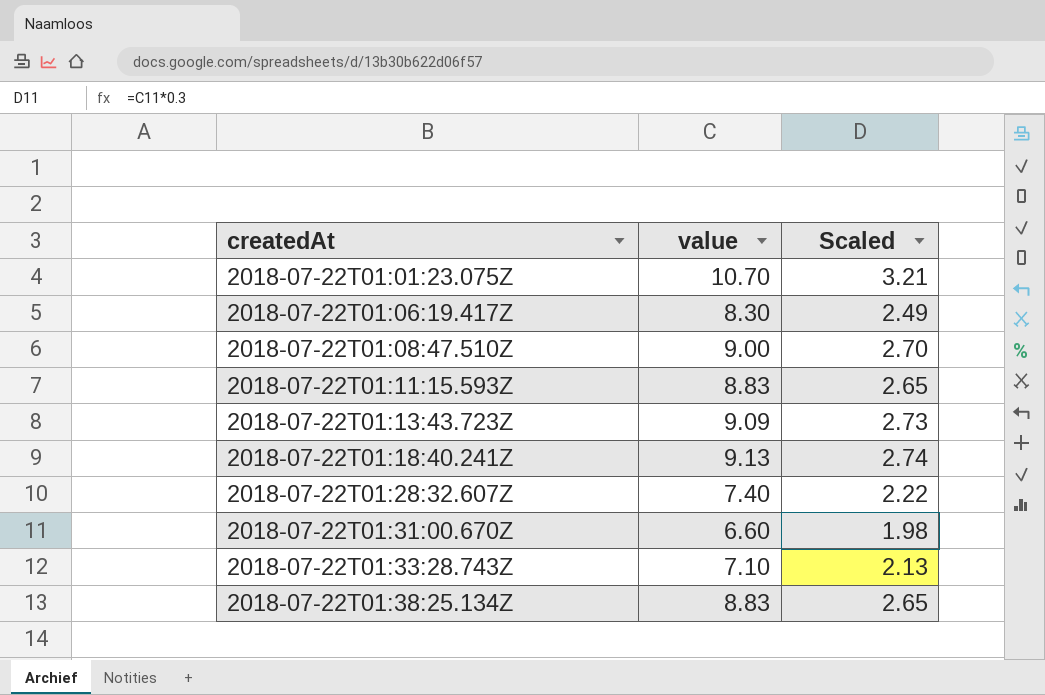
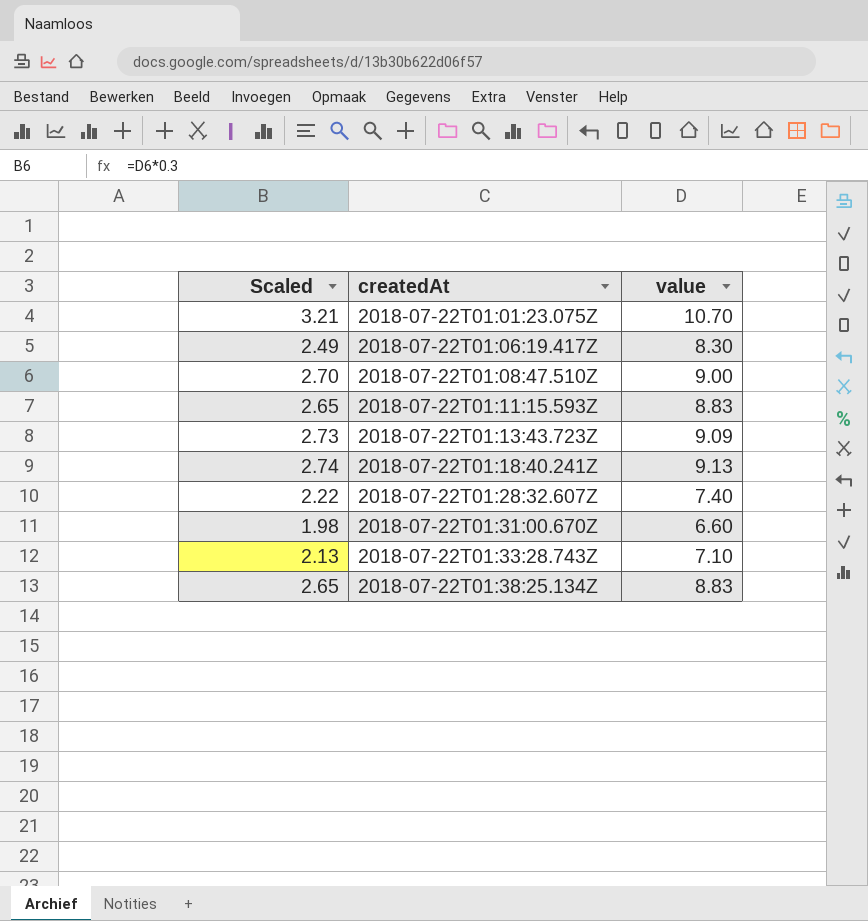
column Scaled | position: 3 -> 1

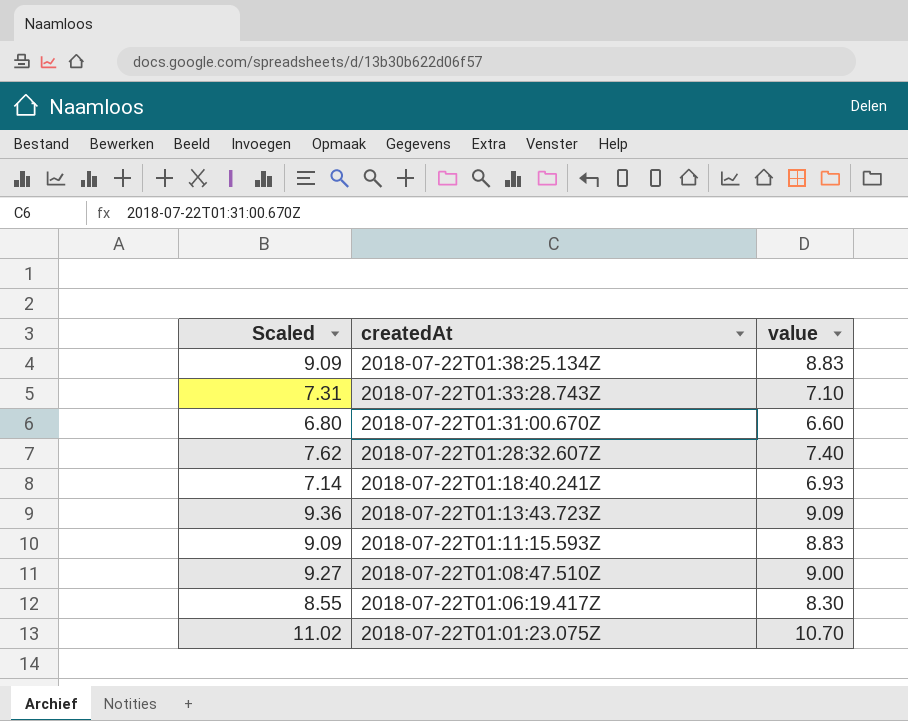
row order: createdAt ascending -> createdAt descending
column Scaled | formula: [value] * 0.3 -> [value] * 1.03
2018-07-22T01:18:40.241Z | value: 9.13 -> 6.93

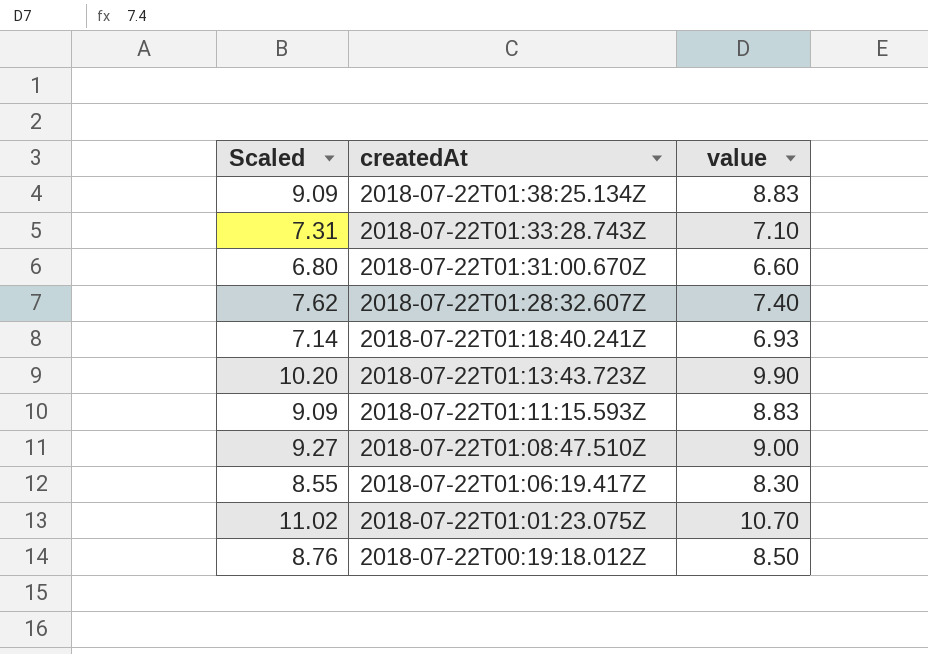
2018-07-22T01:13:43.723Z | Scaled: 9.36 -> 10.20
2018-07-22T01:13:43.723Z | value: 9.09 -> 9.90
row 2018-07-22T00:19:18.012Z: none -> 8.76 | 8.50

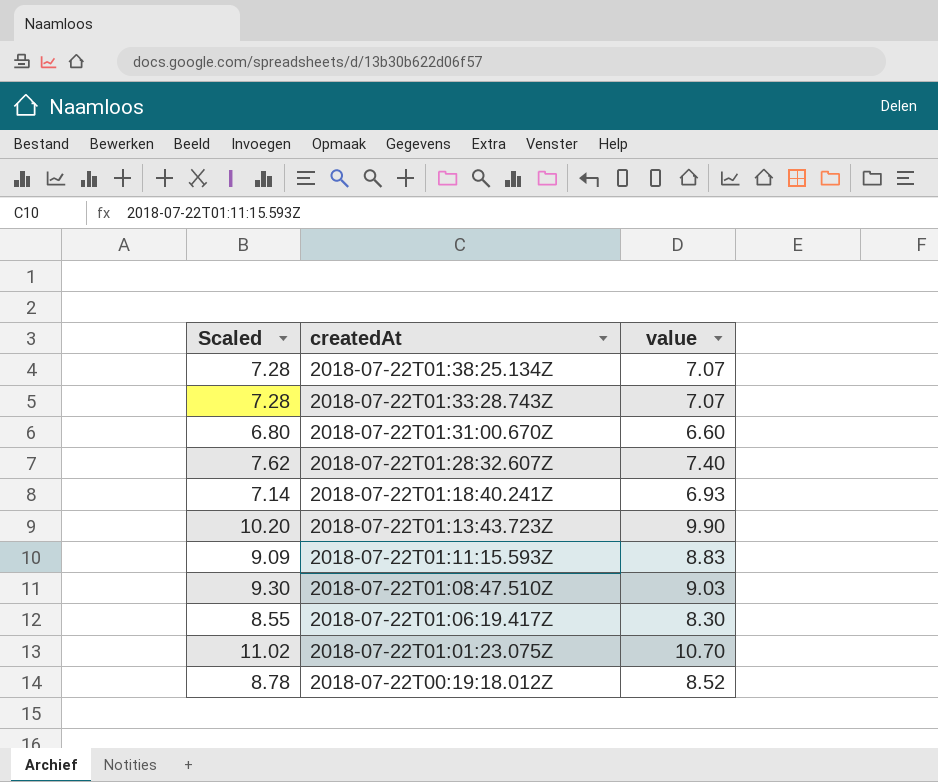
2018-07-22T01:38:25.134Z | Scaled: 9.09 -> 7.28
2018-07-22T01:38:25.134Z | value: 8.83 -> 7.07
2018-07-22T01:33:28.743Z | Scaled: 7.31 -> 7.28
2018-07-22T01:33:28.743Z | value: 7.10 -> 7.07
2018-07-22T01:08:47.510Z | Scaled: 9.27 -> 9.30
2018-07-22T01:08:47.510Z | value: 9.00 -> 9.03
2018-07-22T00:19:18.012Z | Scaled: 8.76 -> 8.78
2018-07-22T00:19:18.012Z | value: 8.50 -> 8.52

